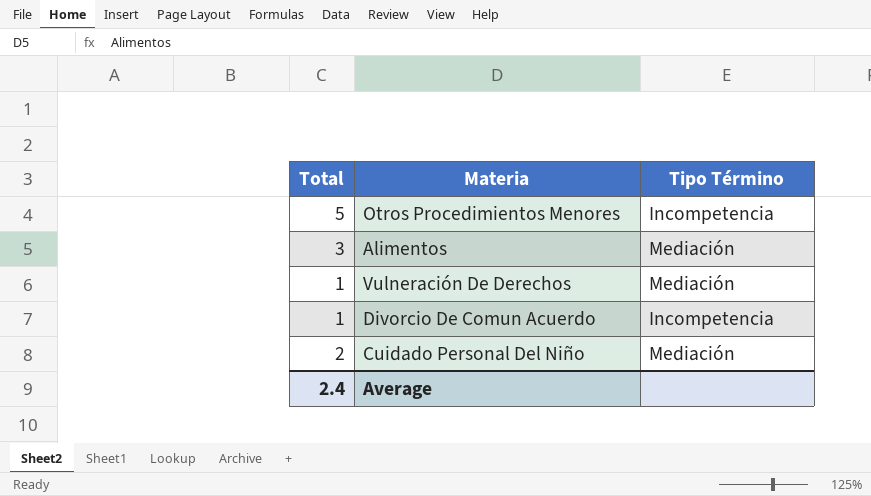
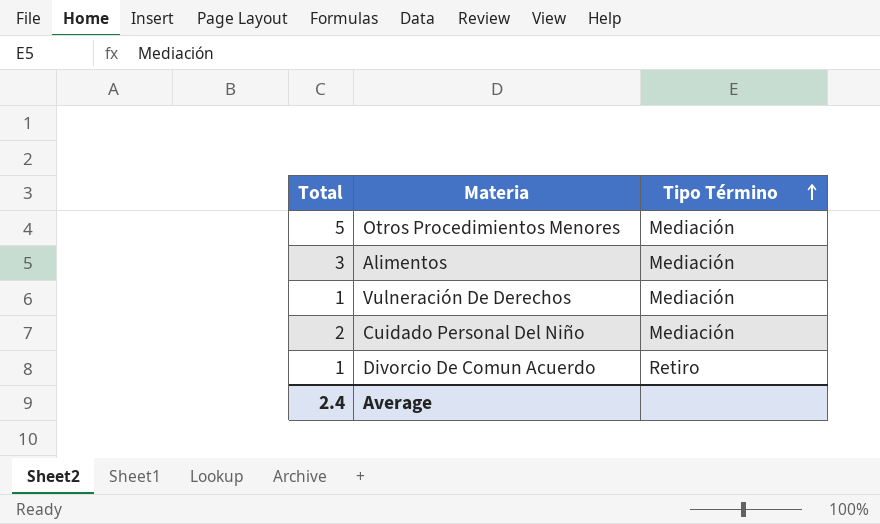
row order: none -> Tipo Término ascending
Otros Procedimientos Menores | Tipo Término: Incompetencia -> Mediación
Divorcio De Comun Acuerdo | Tipo Término: Incompetencia -> Retiro

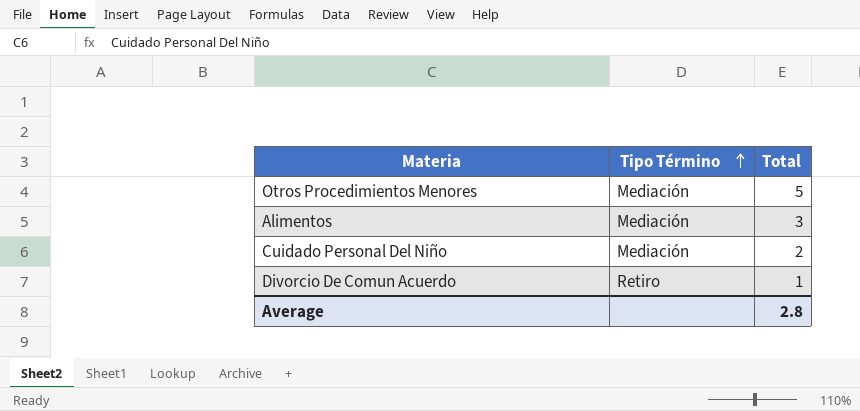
column Total | position: 1 -> 3
row Vulneración De Derechos: 1 | Mediación -> none
Average | Total: 2.4 -> 2.8

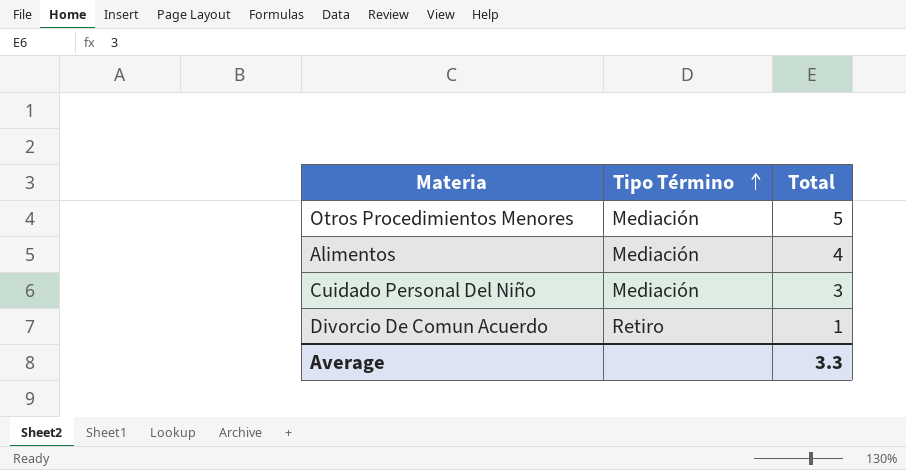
Alimentos | Total: 3 -> 4
Cuidado Personal Del Niño | Total: 2 -> 3
Average | Total: 2.8 -> 3.3

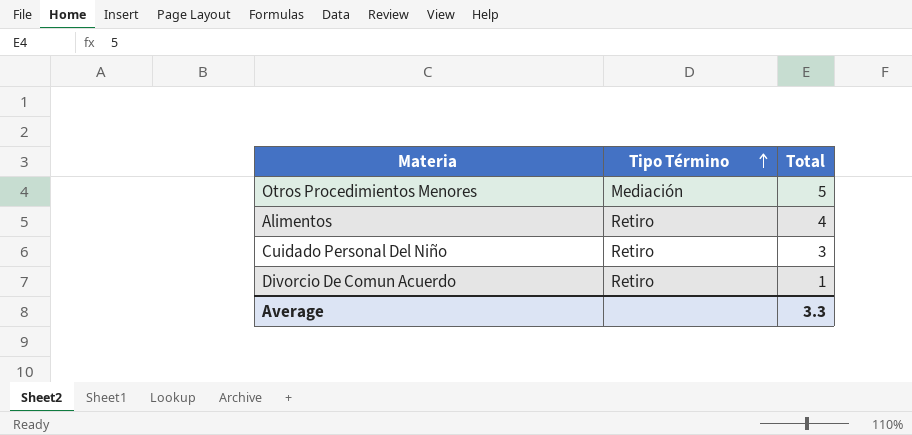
Alimentos | Tipo Término: Mediación -> Retiro
Cuidado Personal Del Niño | Tipo Término: Mediación -> Retiro

